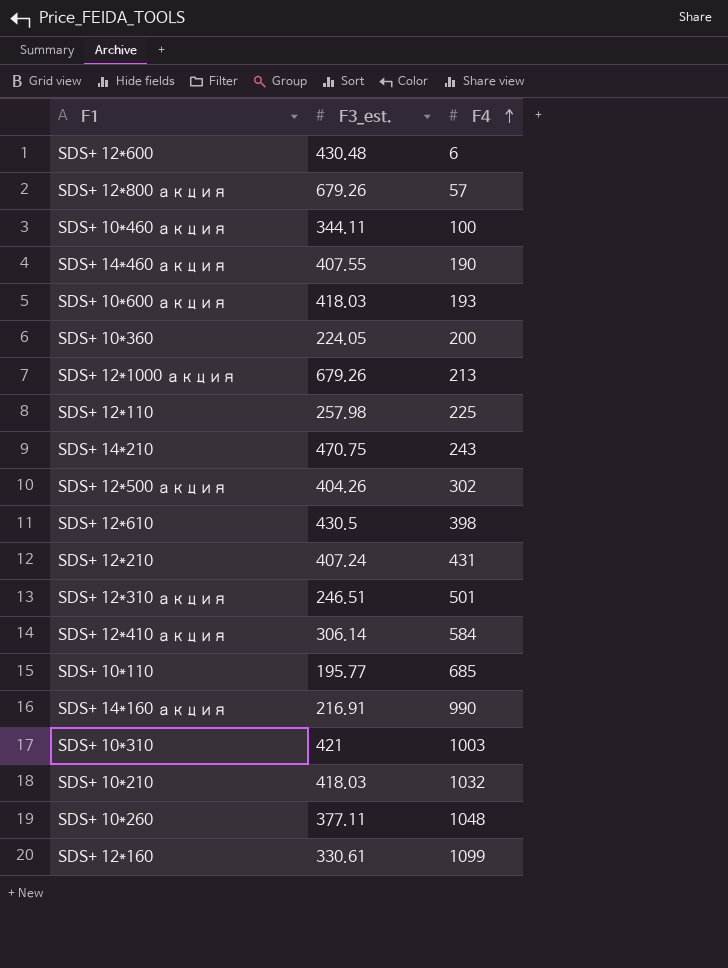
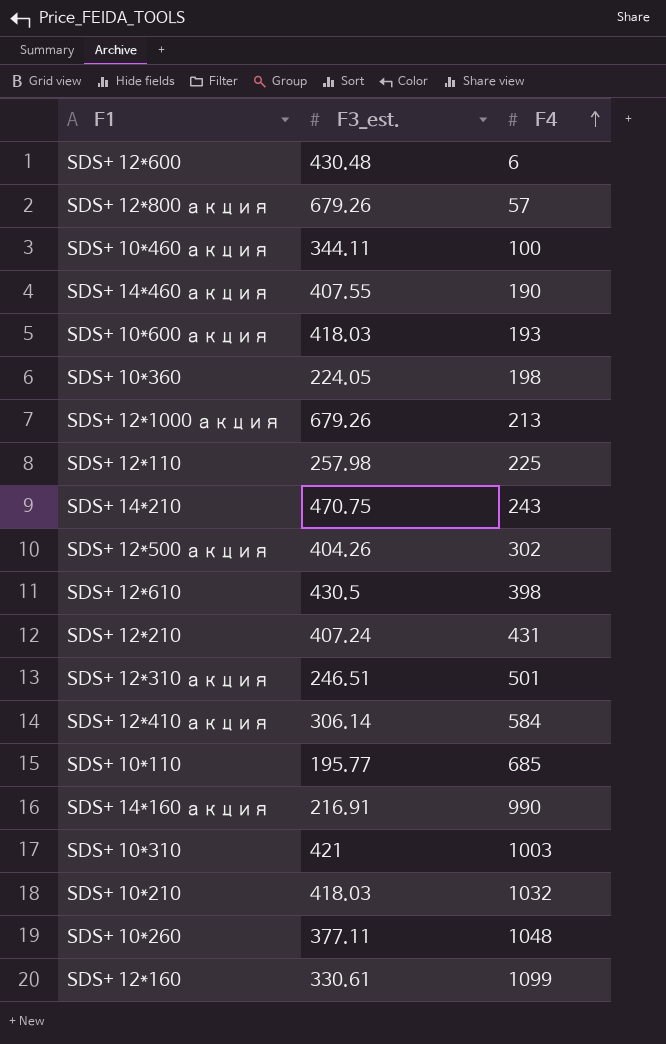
SDS+ 10*360 | F4: 200 -> 198

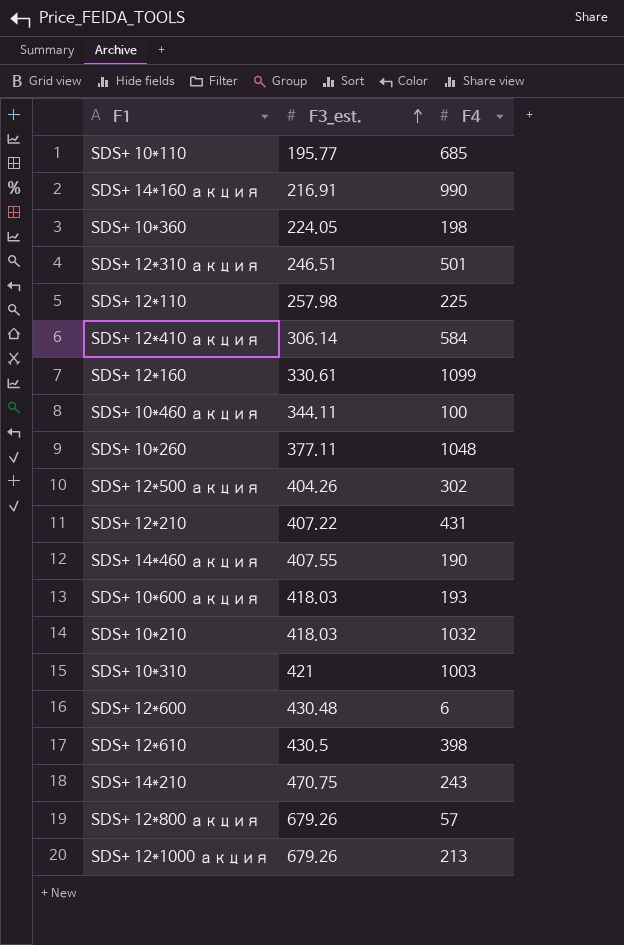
row order: F4 ascending -> F3_est. ascending
SDS+ 12*210 | F3_est.: 407.24 -> 407.22

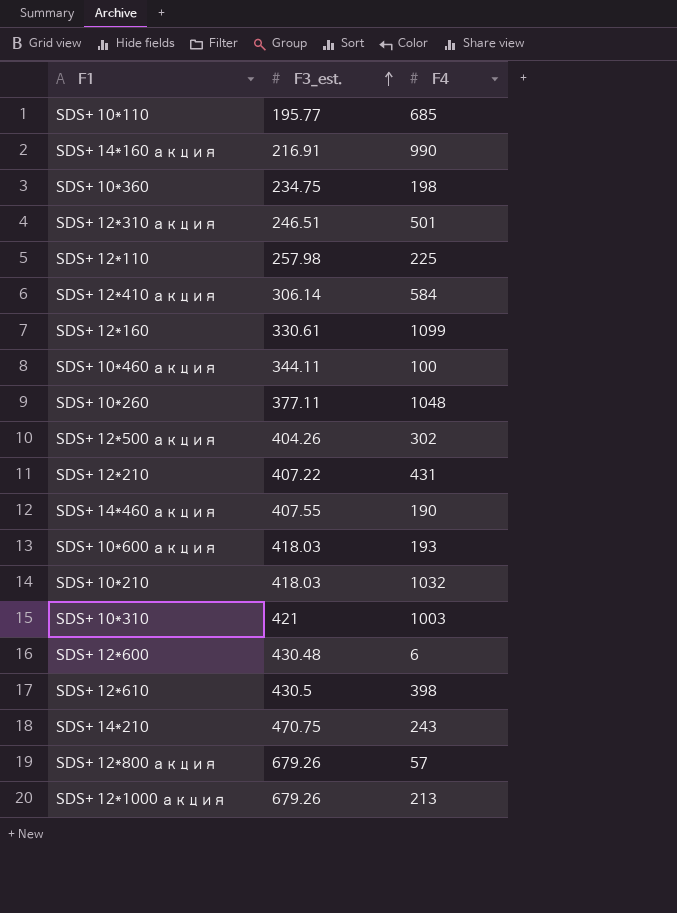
SDS+ 10*360 | F3_est.: 224.05 -> 234.75

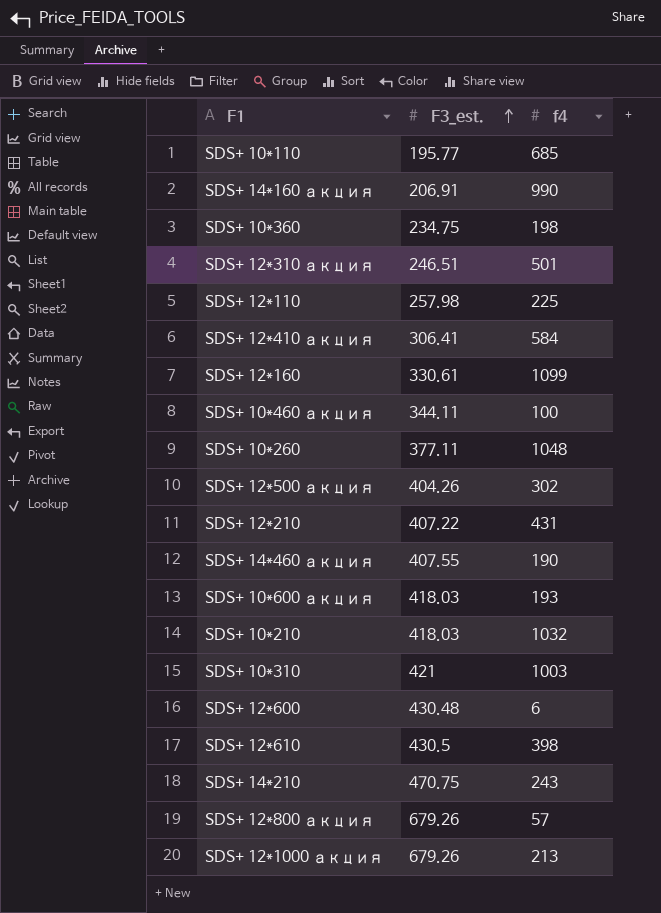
column name: F4 -> f4
SDS+ 14*160 акция | F3_est.: 216.91 -> 206.91
SDS+ 12*410 акция | F3_est.: 306.14 -> 306.41

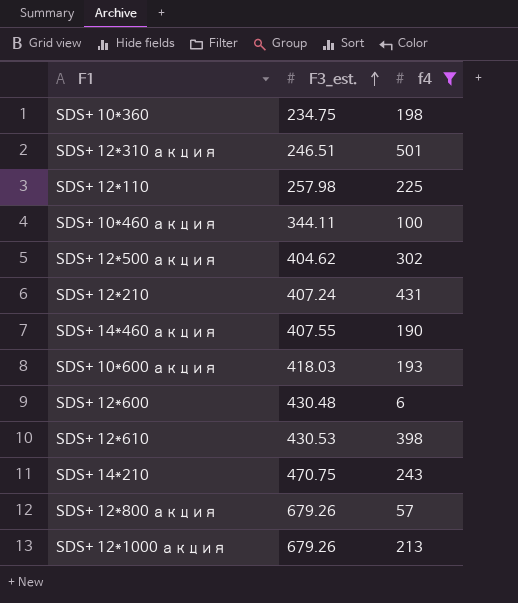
filter: none -> f4 <= 501
SDS+ 12*500 акция | F3_est.: 404.26 -> 404.62
SDS+ 12*210 | F3_est.: 407.22 -> 407.24
SDS+ 12*610 | F3_est.: 430.5 -> 430.53

